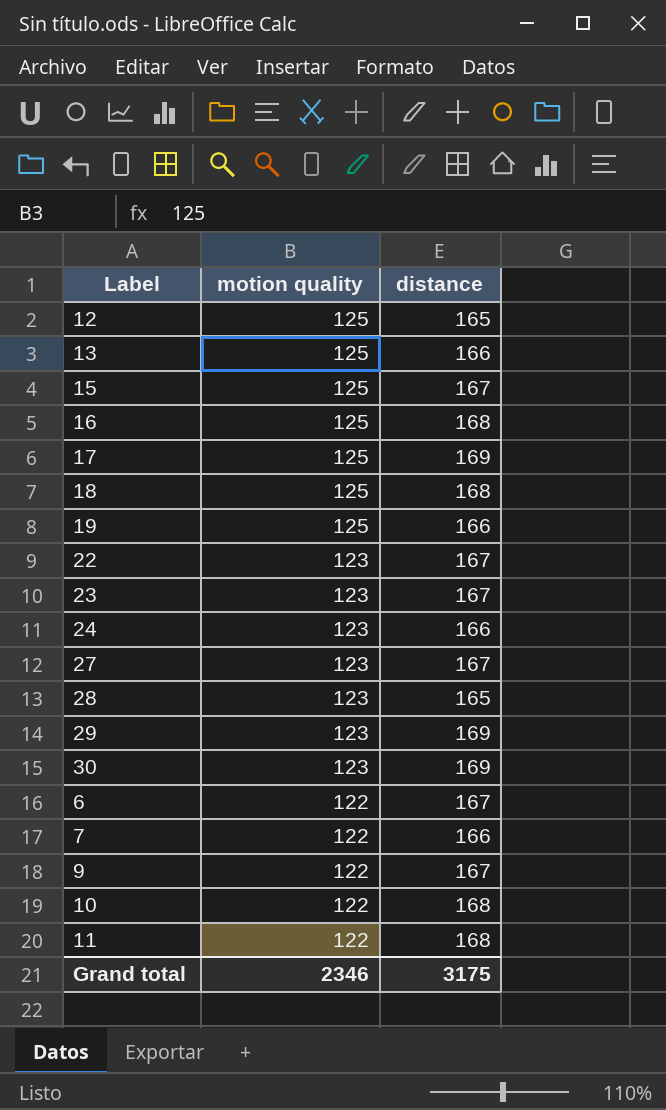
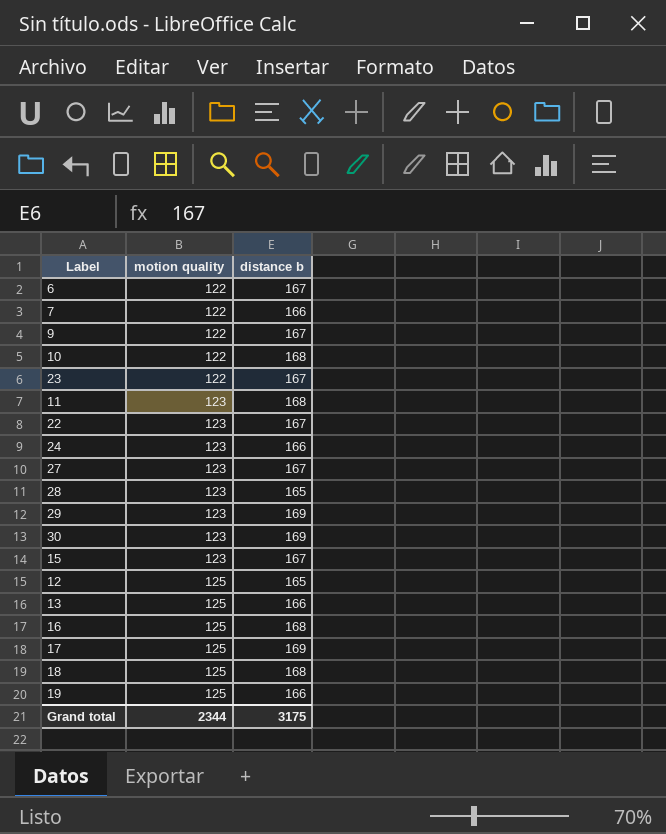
row order: motion quality descending -> motion quality ascending
column name: distance -> distance b
23 | motion quality: 123 -> 122
11 | motion quality: 122 -> 123
15 | motion quality: 125 -> 123
Grand total | motion quality: 2346 -> 2344

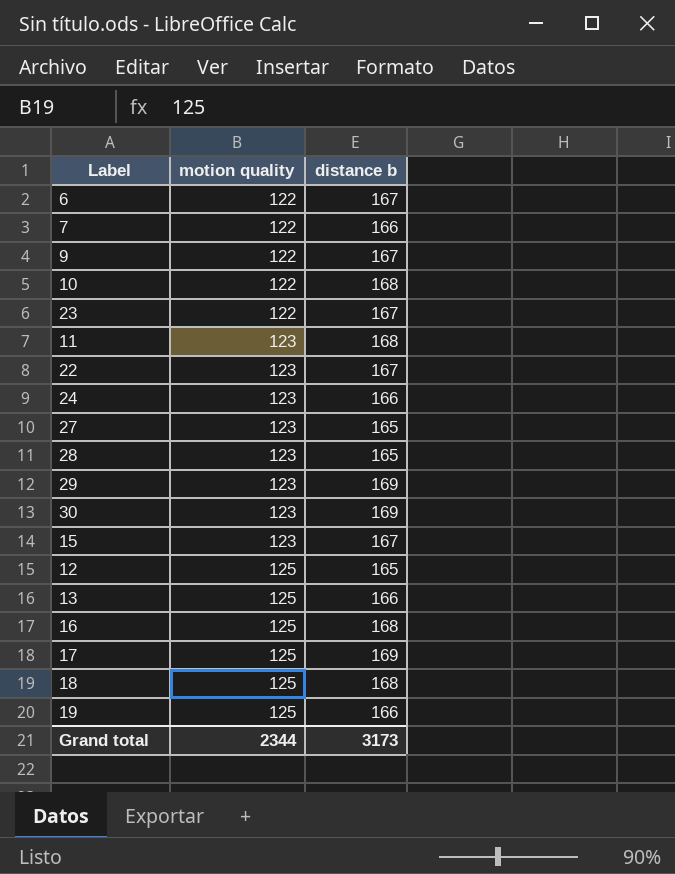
27 | distance b: 167 -> 165
Grand total | distance b: 3175 -> 3173

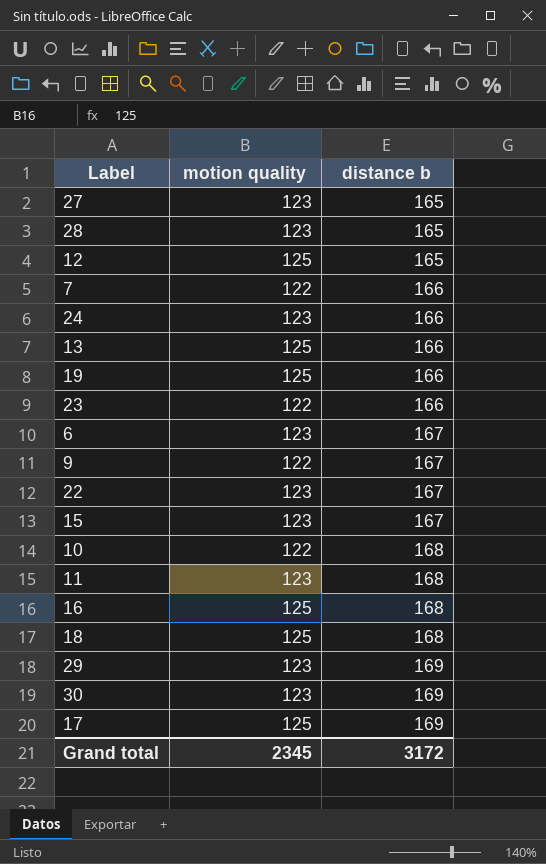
row order: motion quality ascending -> distance b ascending
23 | distance b: 167 -> 166
6 | motion quality: 122 -> 123
Grand total | motion quality: 2344 -> 2345
Grand total | distance b: 3173 -> 3172

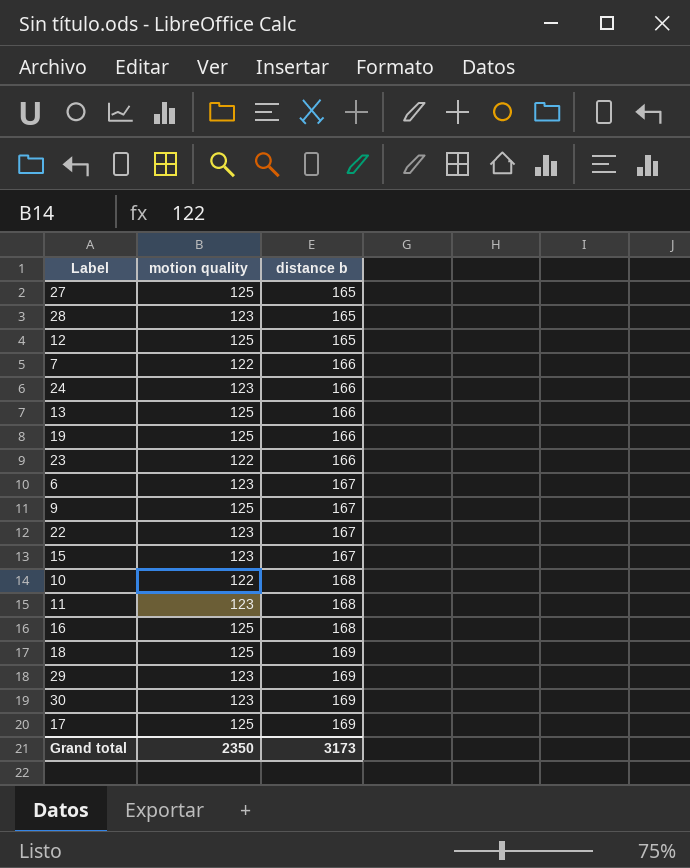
27 | motion quality: 123 -> 125
9 | motion quality: 122 -> 125
18 | distance b: 168 -> 169
Grand total | motion quality: 2345 -> 2350
Grand total | distance b: 3172 -> 3173

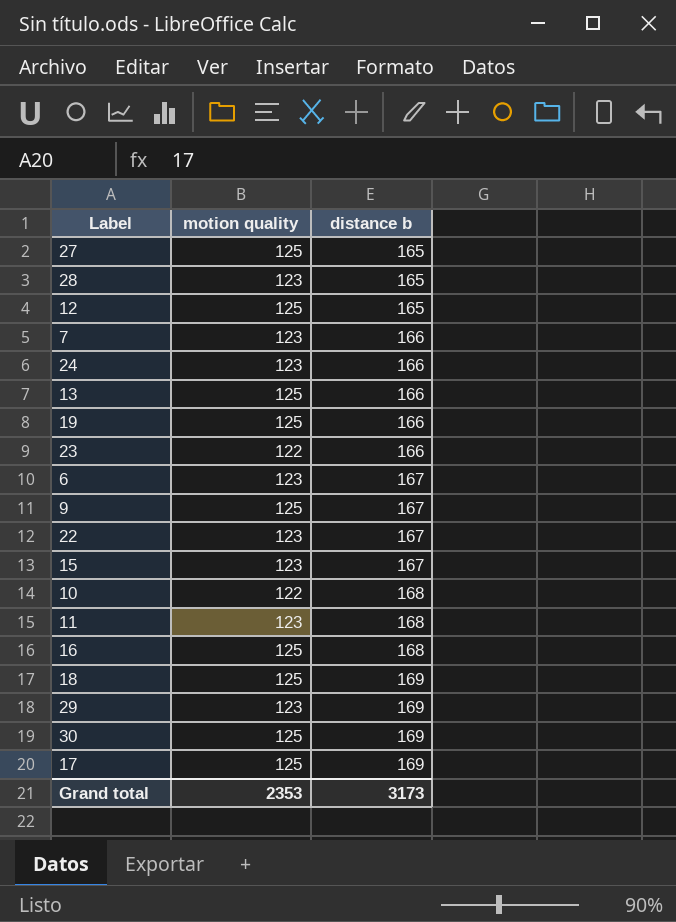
7 | motion quality: 122 -> 123
30 | motion quality: 123 -> 125
Grand total | motion quality: 2350 -> 2353

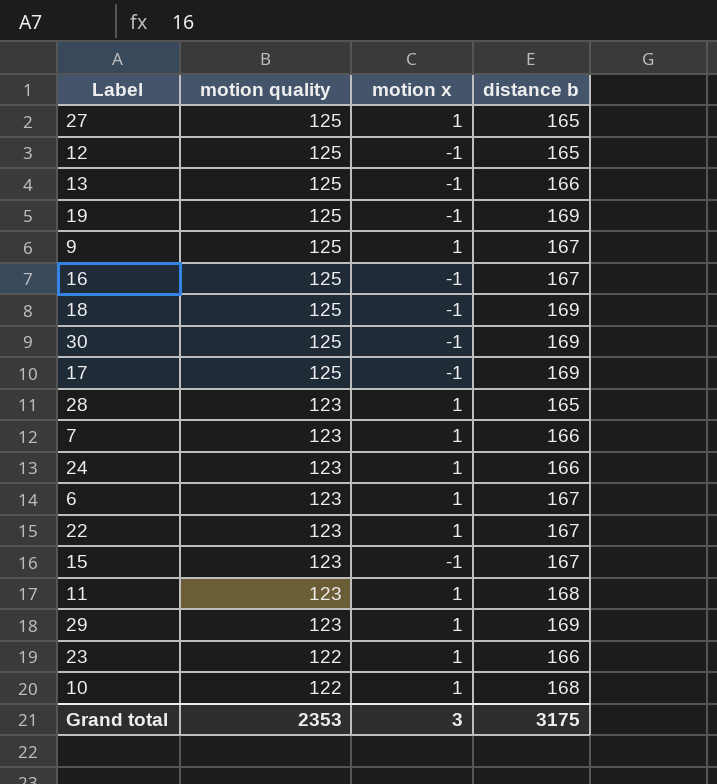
row order: distance b ascending -> motion quality descending
column motion x | position: none -> 3
19 | distance b: 166 -> 169
16 | distance b: 168 -> 167
Grand total | distance b: 3173 -> 3175

